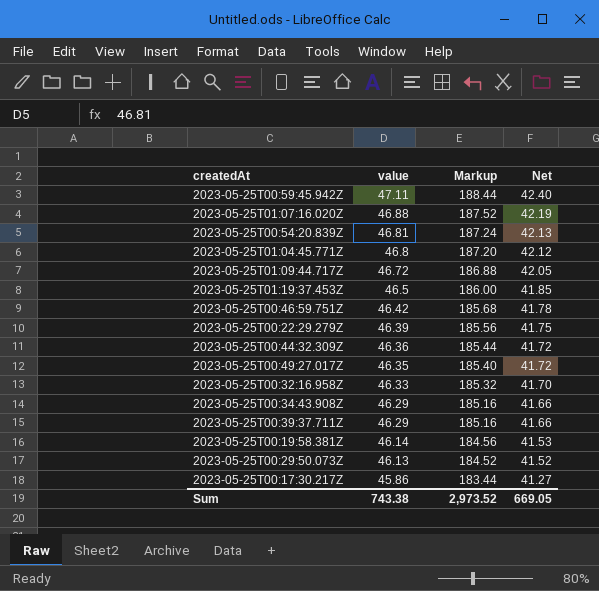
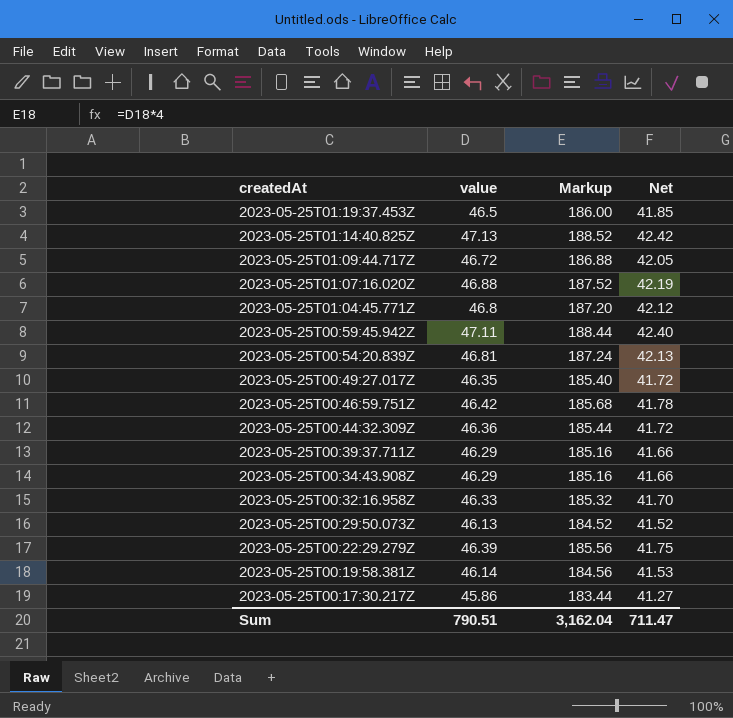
row order: value descending -> createdAt descending
row 2023-05-25T01:14:40.825Z: none -> 47.13 | 188.52 | 42.42
Sum | value: 743.38 -> 790.51
Sum | Markup: 2,973.52 -> 3,162.04
Sum | Net: 669.05 -> 711.47

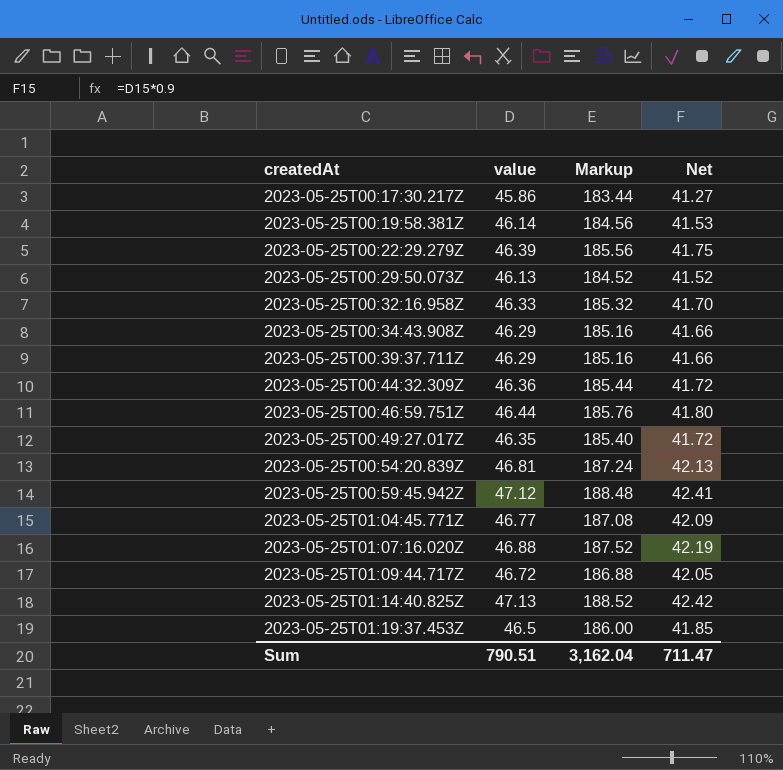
row order: createdAt descending -> createdAt ascending
2023-05-25T00:46:59.751Z | value: 46.42 -> 46.44
2023-05-25T00:46:59.751Z | Markup: 185.68 -> 185.76
2023-05-25T00:46:59.751Z | Net: 41.78 -> 41.80
2023-05-25T00:59:45.942Z | value: 47.11 -> 47.12
2023-05-25T00:59:45.942Z | Markup: 188.44 -> 188.48
2023-05-25T00:59:45.942Z | Net: 42.40 -> 42.41
2023-05-25T01:04:45.771Z | value: 46.8 -> 46.77
2023-05-25T01:04:45.771Z | Markup: 187.20 -> 187.08
2023-05-25T01:04:45.771Z | Net: 42.12 -> 42.09

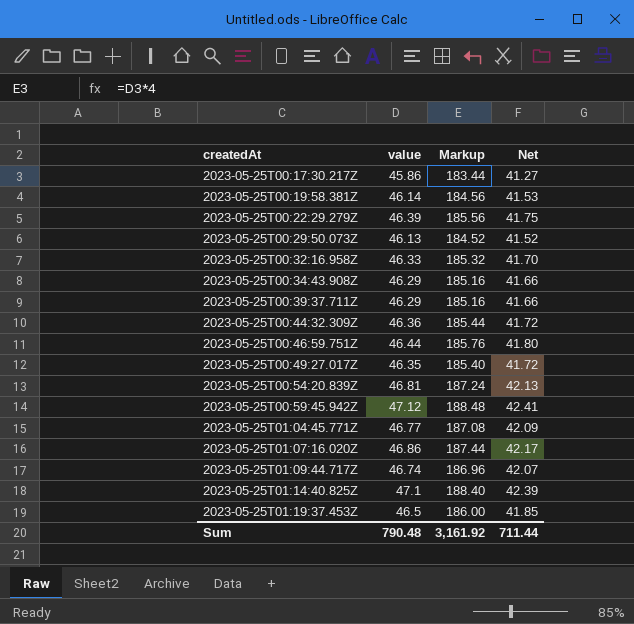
2023-05-25T01:07:16.020Z | value: 46.88 -> 46.86
2023-05-25T01:07:16.020Z | Markup: 187.52 -> 187.44
2023-05-25T01:07:16.020Z | Net: 42.19 -> 42.17
2023-05-25T01:09:44.717Z | value: 46.72 -> 46.74
2023-05-25T01:09:44.717Z | Markup: 186.88 -> 186.96
2023-05-25T01:09:44.717Z | Net: 42.05 -> 42.07
2023-05-25T01:14:40.825Z | value: 47.13 -> 47.1
2023-05-25T01:14:40.825Z | Markup: 188.52 -> 188.40
2023-05-25T01:14:40.825Z | Net: 42.42 -> 42.39
Sum | value: 790.51 -> 790.48
Sum | Markup: 3,162.04 -> 3,161.92
Sum | Net: 711.47 -> 711.44

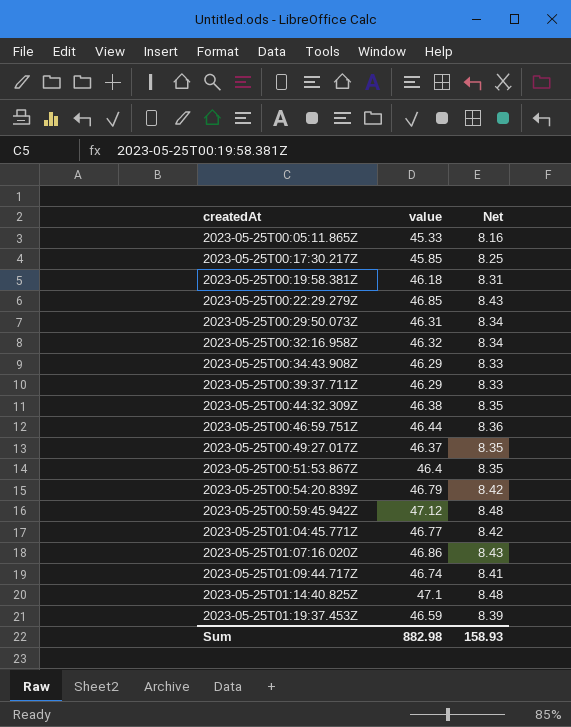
column Markup | formula: [value] * 4 -> none
column Net | formula: [value] * 0.9 -> [value] * 0.18
row 2023-05-25T00:05:11.865Z: none -> 45.33 | 8.16
2023-05-25T00:17:30.217Z | value: 45.86 -> 45.85
2023-05-25T00:19:58.381Z | value: 46.14 -> 46.18
2023-05-25T00:22:29.279Z | value: 46.39 -> 46.85
2023-05-25T00:29:50.073Z | value: 46.13 -> 46.31
2023-05-25T00:32:16.958Z | value: 46.33 -> 46.32
2023-05-25T00:44:32.309Z | value: 46.36 -> 46.38
2023-05-25T00:49:27.017Z | value: 46.35 -> 46.37
row 2023-05-25T00:51:53.867Z: none -> 46.4 | 8.35
2023-05-25T00:54:20.839Z | value: 46.81 -> 46.79
2023-05-25T01:19:37.453Z | value: 46.5 -> 46.59
Sum | value: 790.48 -> 882.98
Sum | Net: 711.44 -> 158.93

